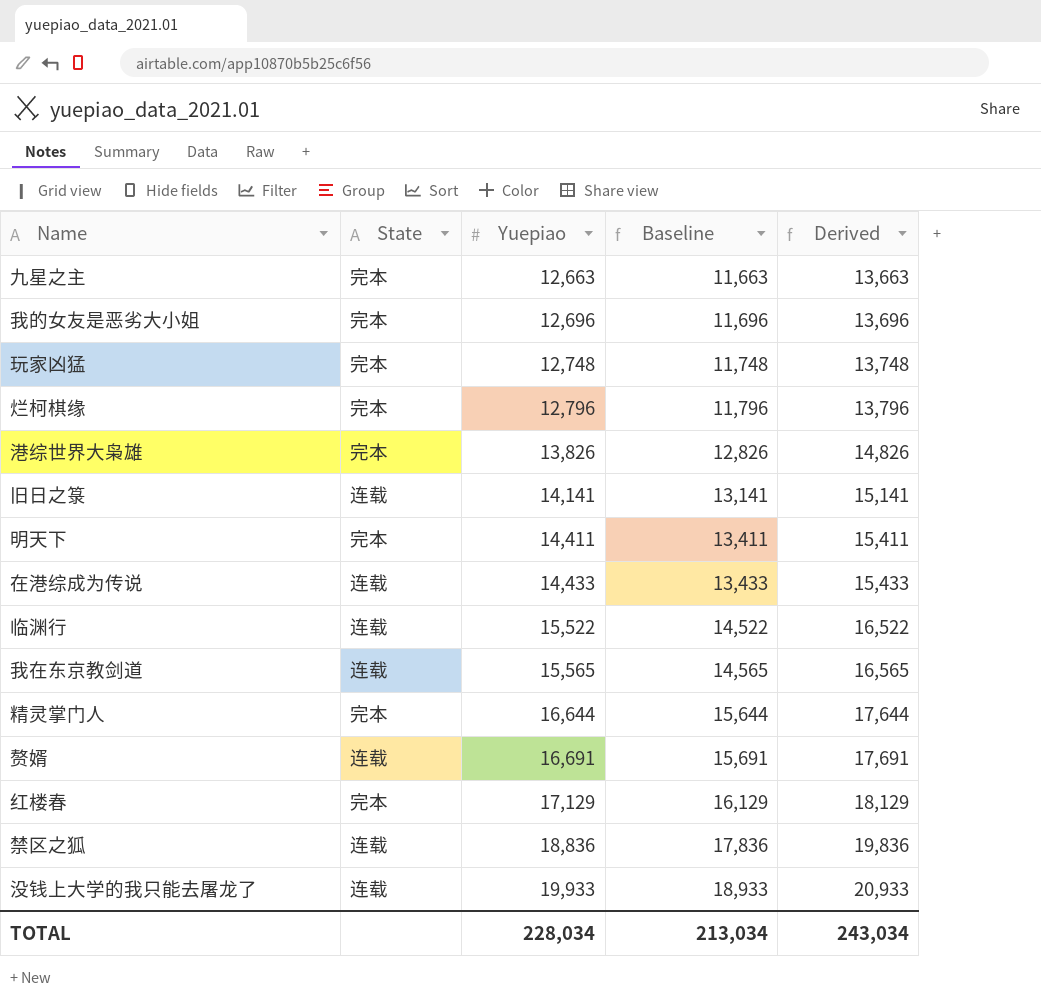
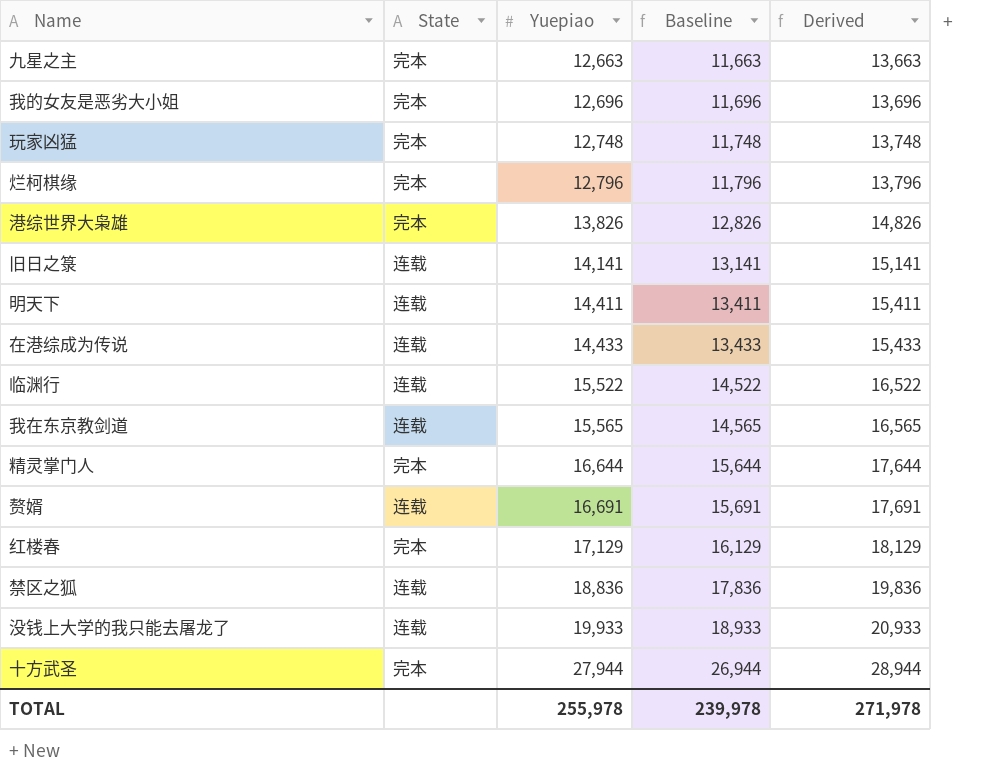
明天下 | State: 完本 -> 连载
row 十方武圣: none -> 完本 | 27,944 | 26,944 | 28,944
TOTAL | Yuepiao: 228,034 -> 255,978
TOTAL | Baseline: 213,034 -> 239,978
TOTAL | Derived: 243,034 -> 271,978

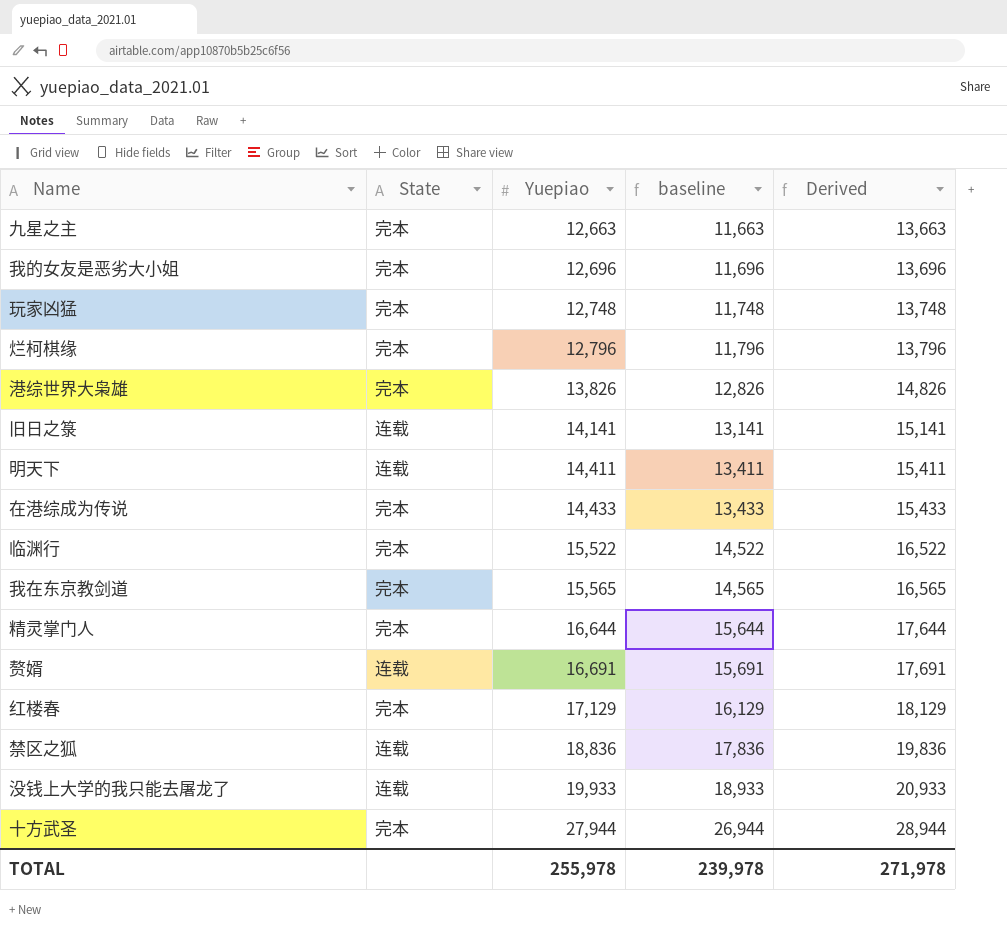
column name: Baseline -> baseline
在港综成为传说 | State: 连载 -> 完本
临渊行 | State: 连载 -> 完本
我在东京教剑道 | State: 连载 -> 完本

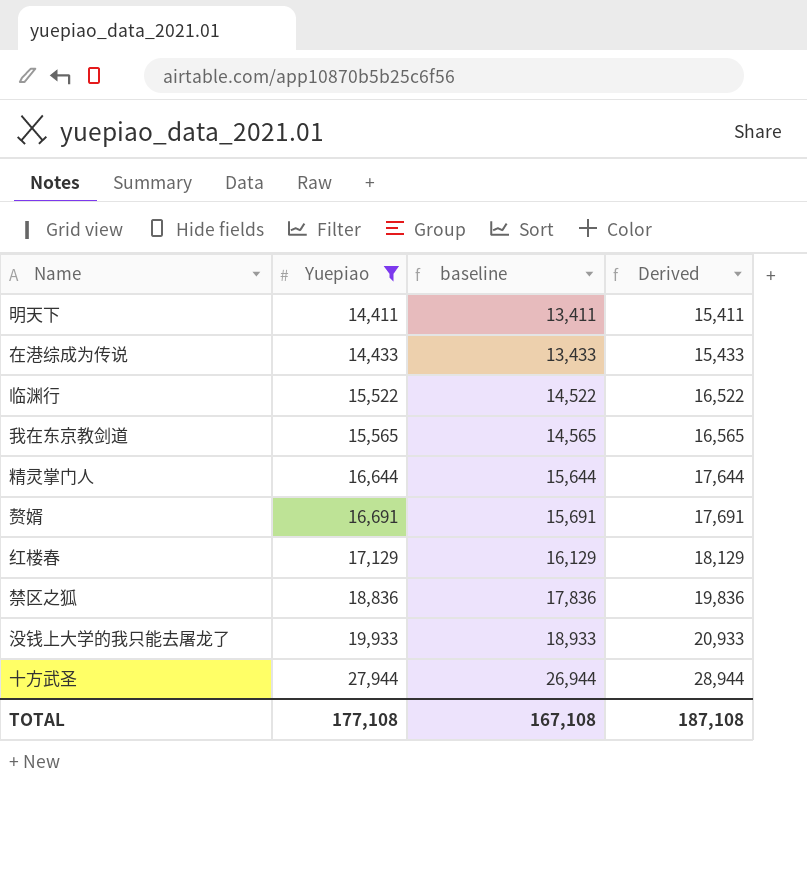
filter: none -> Yuepiao >= 14,411
column State | position: 2 -> none
TOTAL | Yuepiao: 255,978 -> 177,108
TOTAL | baseline: 239,978 -> 167,108
TOTAL | Derived: 271,978 -> 187,108

